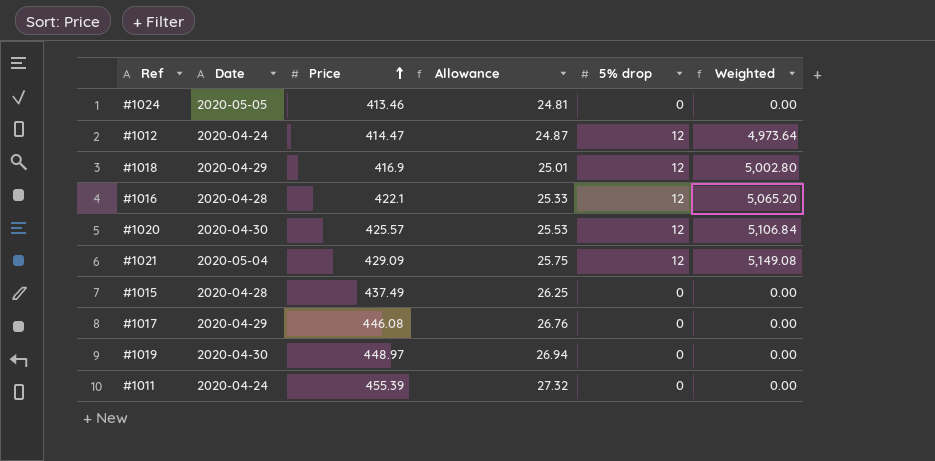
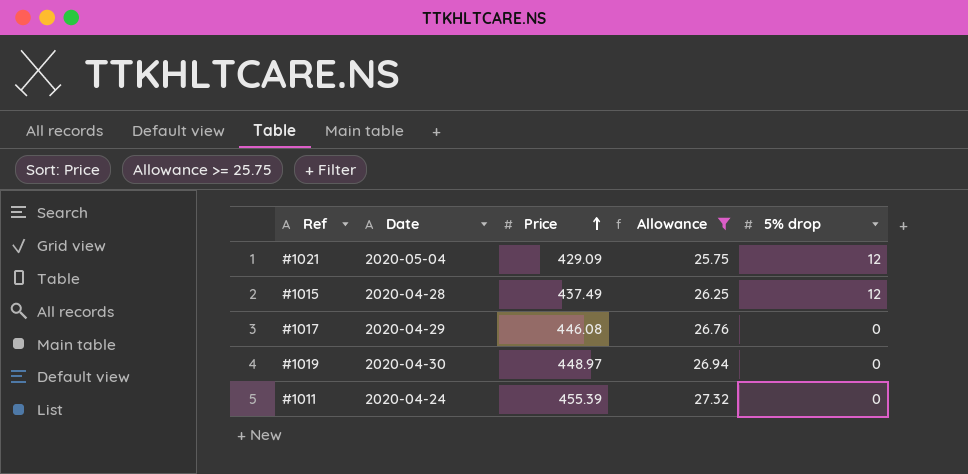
filter: none -> Allowance >= 25.75
column Weighted | formula: [Price] * [5% drop] -> none
#1015 | 5% drop: 0 -> 12

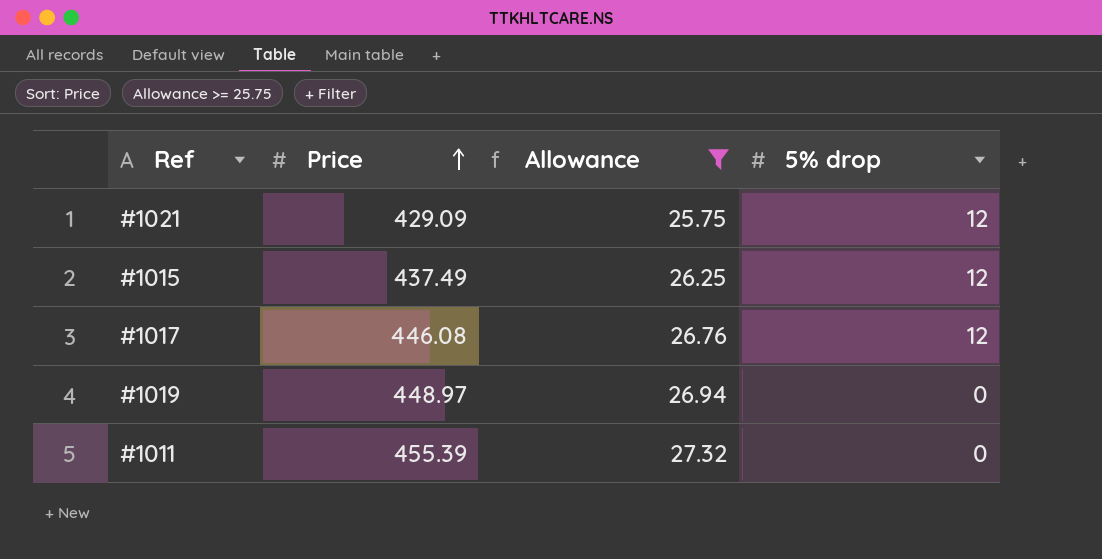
column Date | position: 2 -> none
#1017 | 5% drop: 0 -> 12

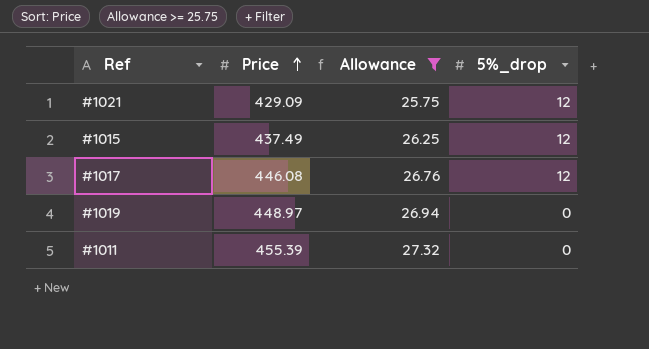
column name: 5% drop -> 5%_drop

